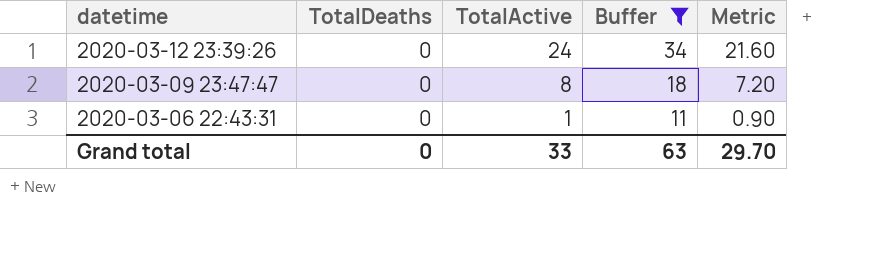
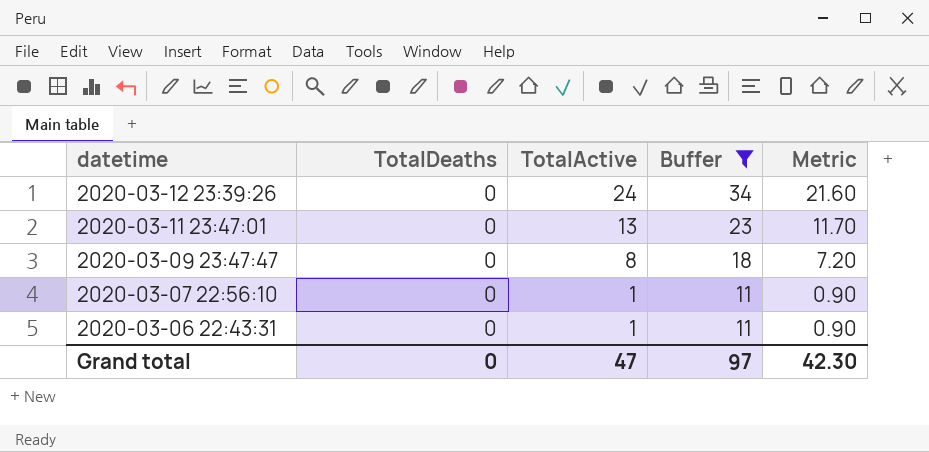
row 2020-03-11 23:47:01: none -> 0 | 13 | 23 | 11.70
row 2020-03-07 22:56:10: none -> 0 | 1 | 11 | 0.90
Grand total | TotalActive: 33 -> 47
Grand total | Buffer: 63 -> 97
Grand total | Metric: 29.70 -> 42.30

